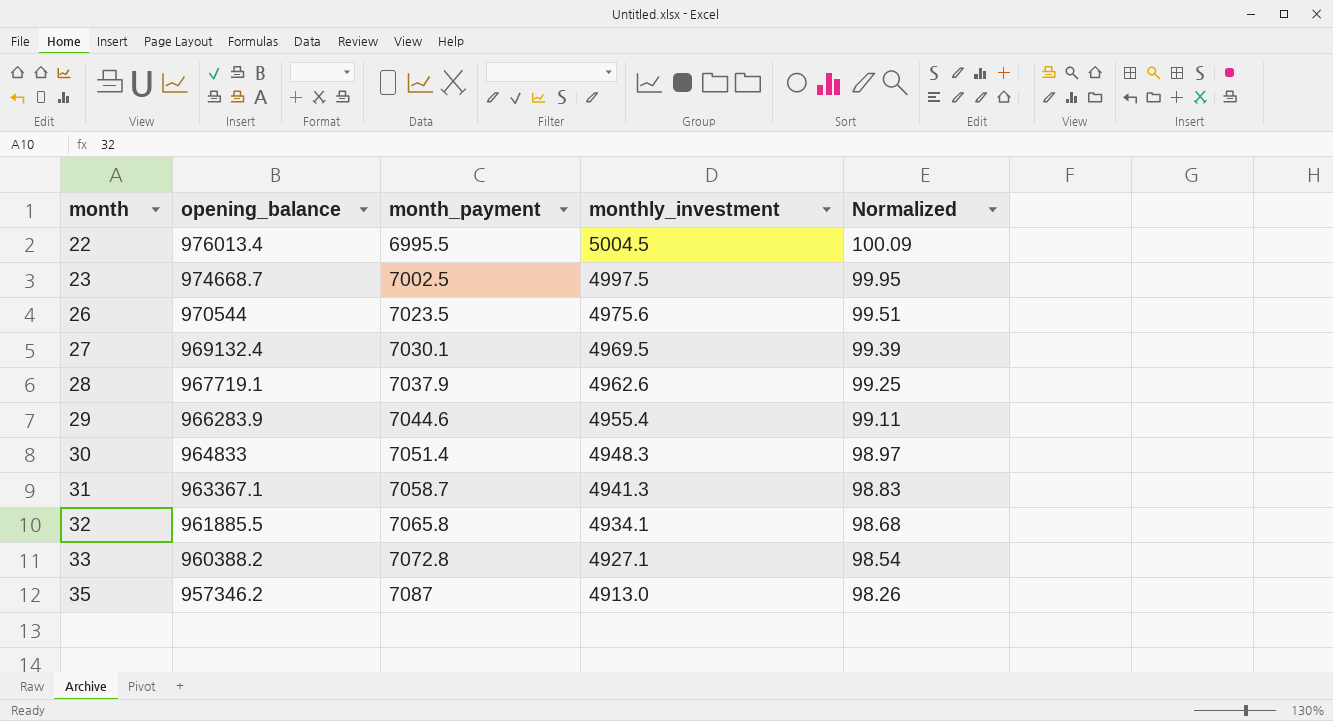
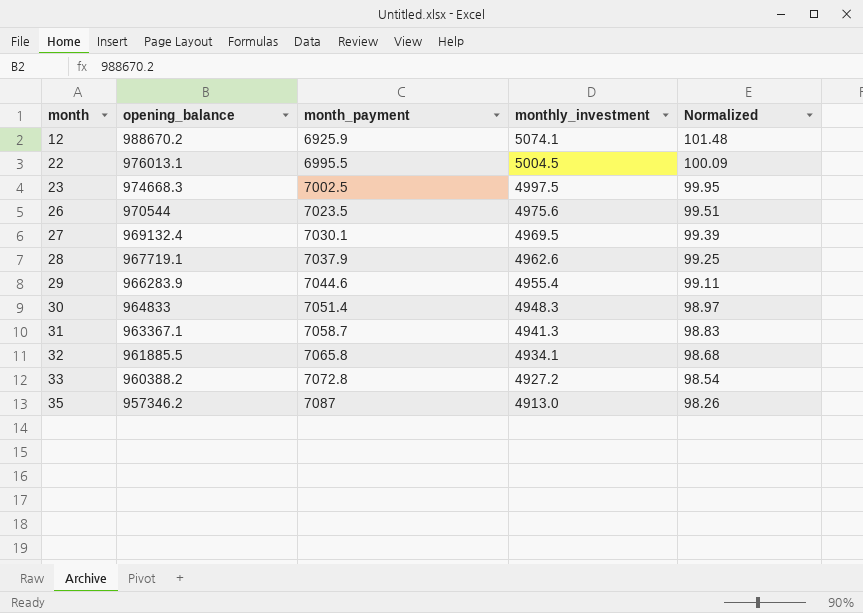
row 12: none -> 988670.2 | 6925.9 | 5074.1 | 101.48
22 | opening_balance: 976013.4 -> 976013.1
23 | opening_balance: 974668.7 -> 974668.3
33 | monthly_investment: 4927.1 -> 4927.2

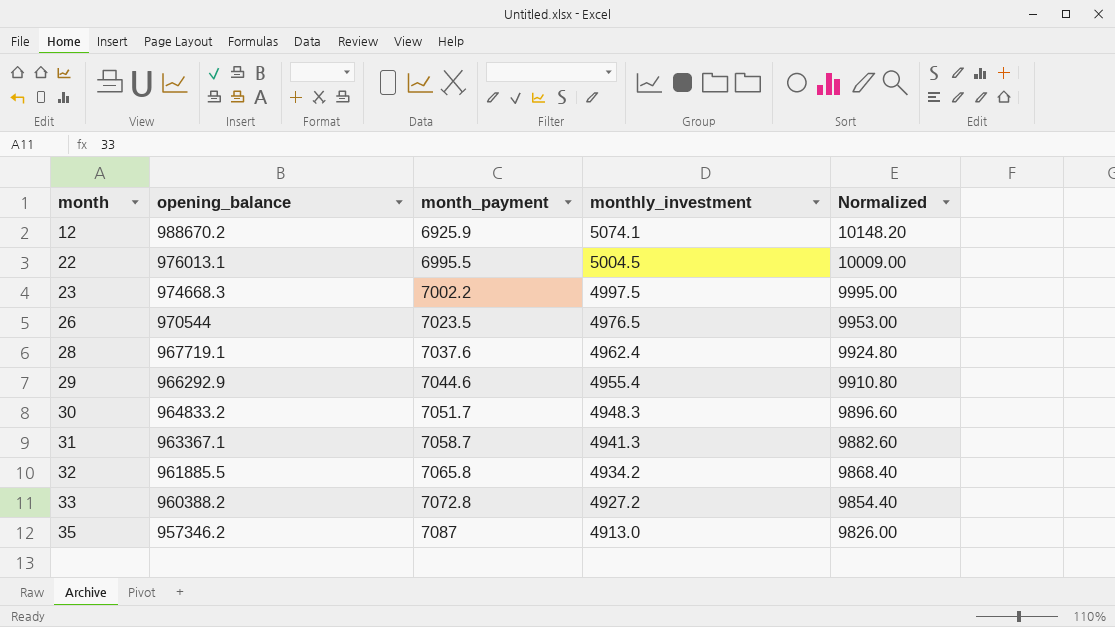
column Normalized | formula: [monthly_investment] * 0.02 -> [monthly_investment] * 2
row 27: 969132.4 | 7030.1 | 4969.5 | 99.39 -> none
23 | month_payment: 7002.5 -> 7002.2
26 | monthly_investment: 4975.6 -> 4976.5
28 | month_payment: 7037.9 -> 7037.6
28 | monthly_investment: 4962.6 -> 4962.4
29 | opening_balance: 966283.9 -> 966292.9
30 | opening_balance: 964833 -> 964833.2
30 | month_payment: 7051.4 -> 7051.7
32 | monthly_investment: 4934.1 -> 4934.2

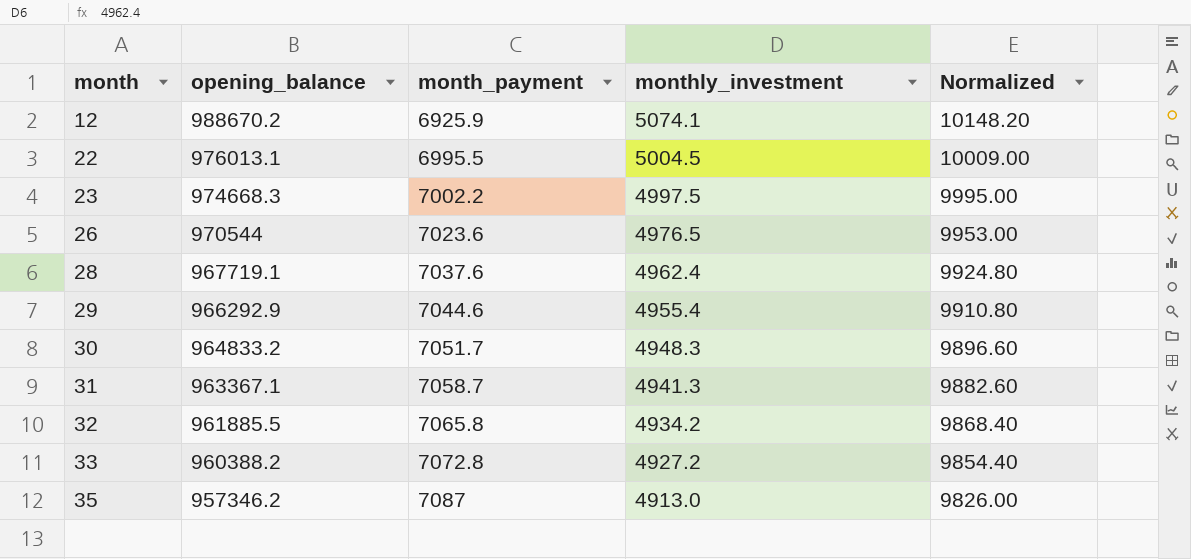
26 | month_payment: 7023.5 -> 7023.6

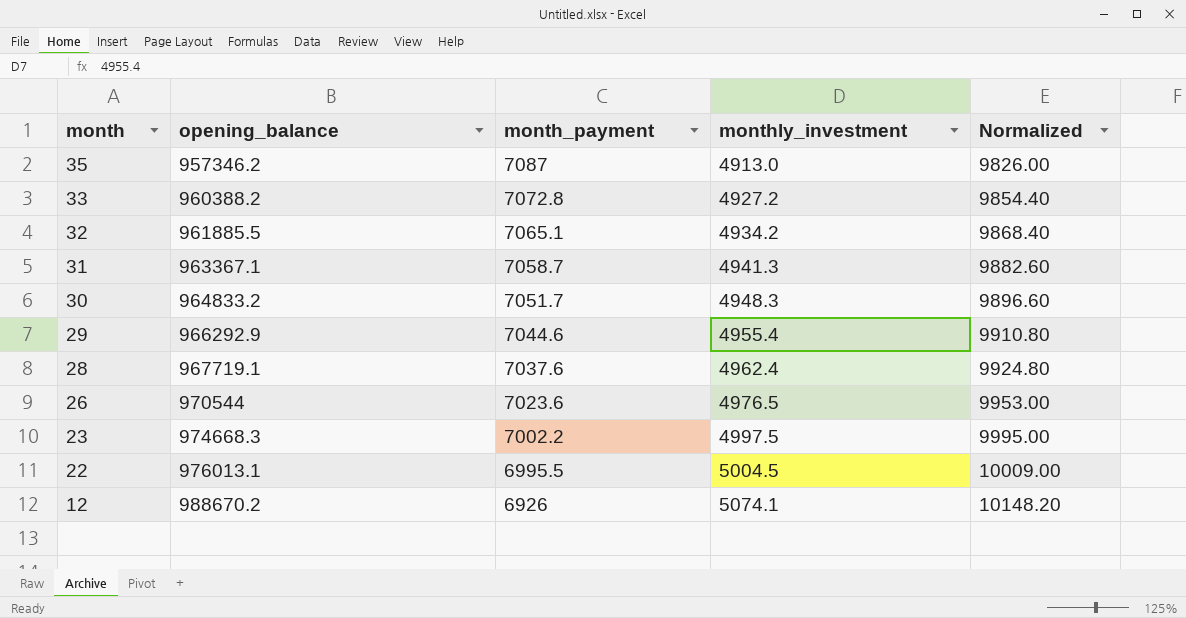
row order: month ascending -> month descending
32 | month_payment: 7065.8 -> 7065.1
12 | month_payment: 6925.9 -> 6926

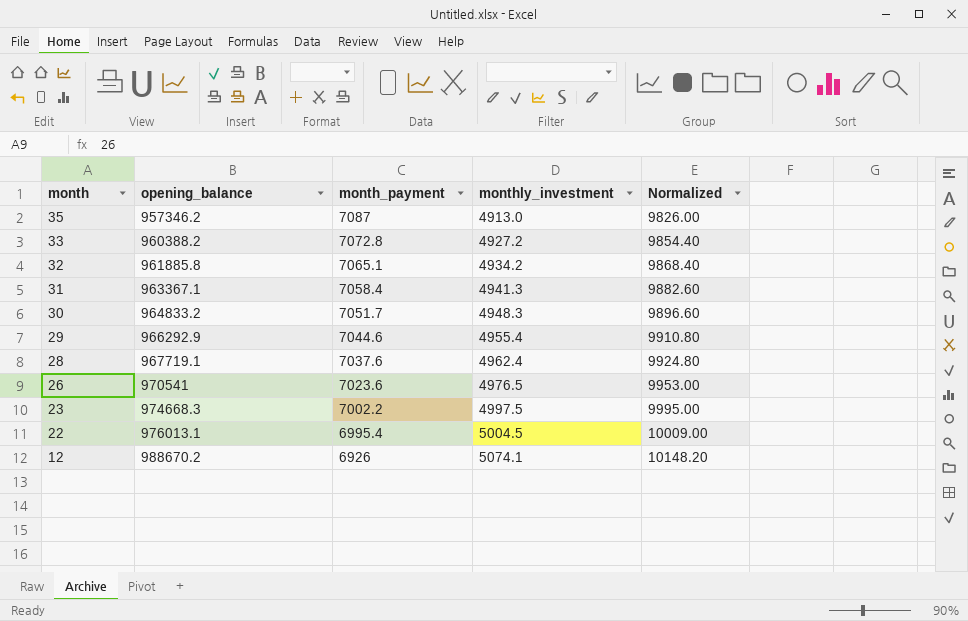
32 | opening_balance: 961885.5 -> 961885.8
31 | month_payment: 7058.7 -> 7058.4
26 | opening_balance: 970544 -> 970541
22 | month_payment: 6995.5 -> 6995.4

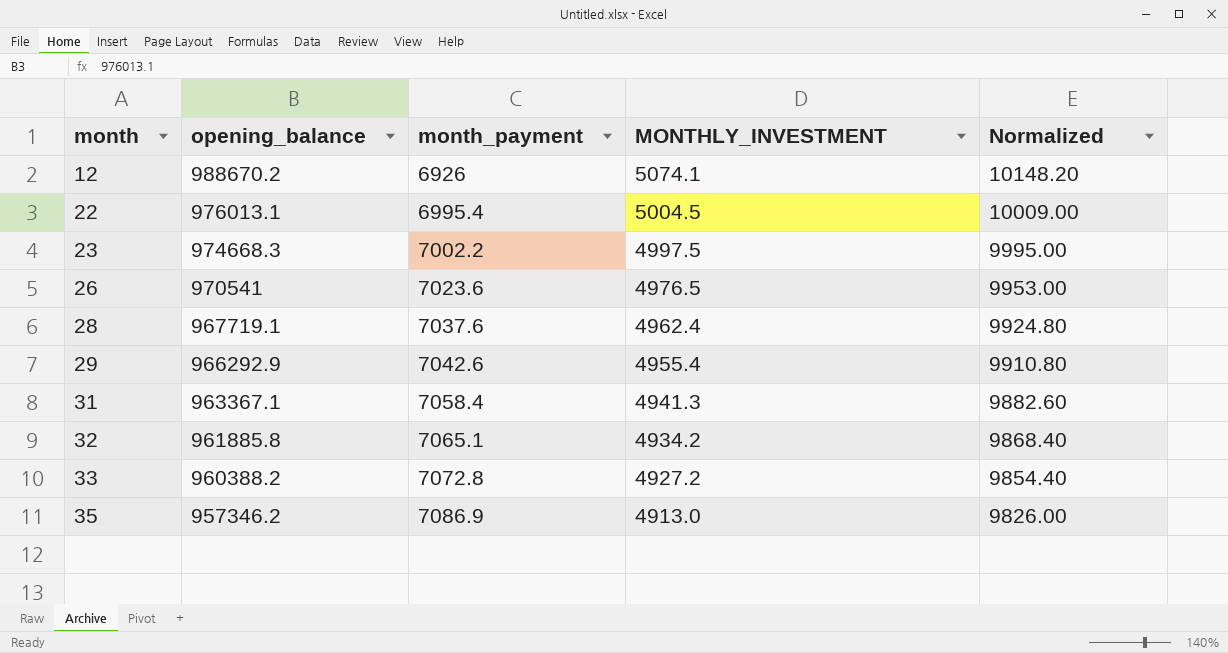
row order: month descending -> month ascending
column name: monthly_investment -> MONTHLY_INVESTMENT
row 30: 964833.2 | 7051.7 | 4948.3 | 9896.60 -> none
29 | month_payment: 7044.6 -> 7042.6
35 | month_payment: 7087 -> 7086.9

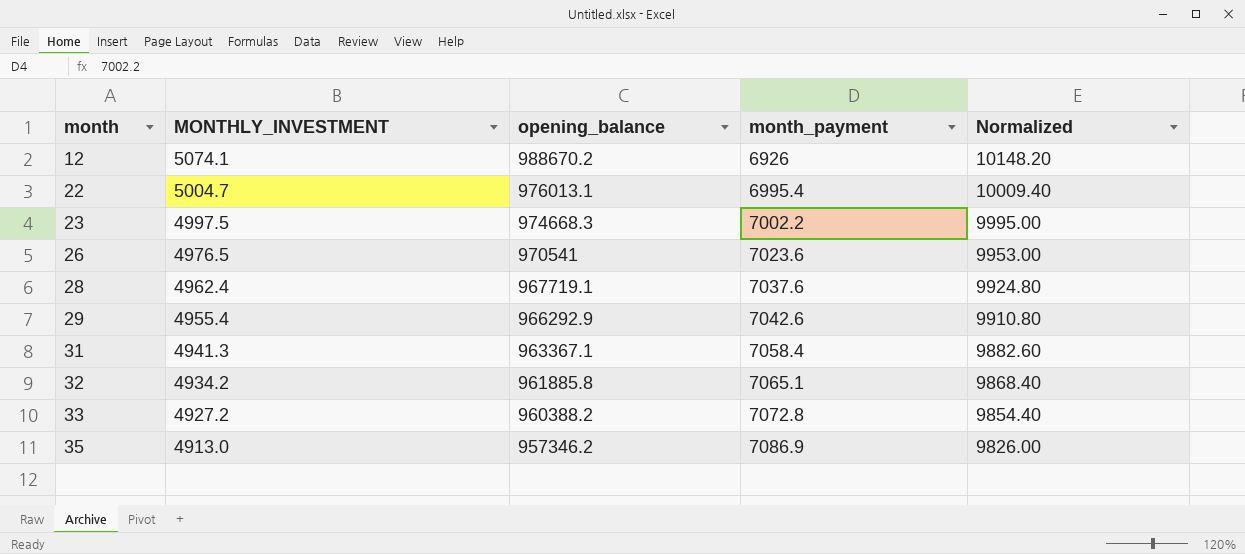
column MONTHLY_INVESTMENT | position: 4 -> 2
22 | MONTHLY_INVESTMENT: 5004.5 -> 5004.7
22 | Normalized: 10009.00 -> 10009.40

